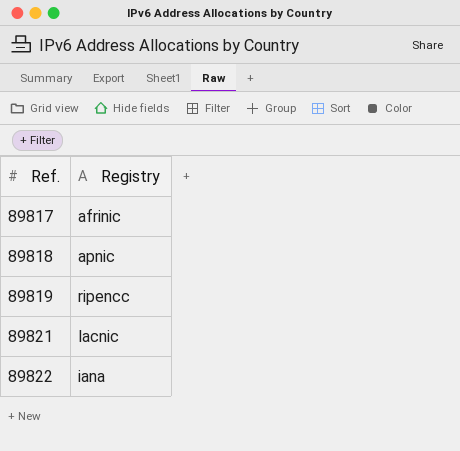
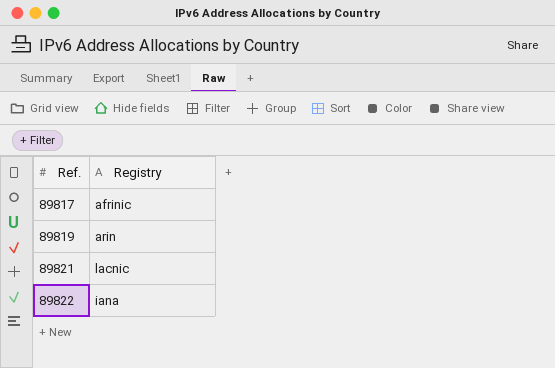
row 89818: apnic -> none
89819 | Registry: ripencc -> arin

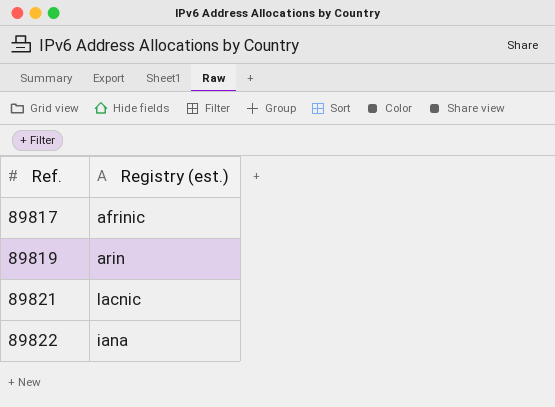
column name: Registry -> Registry (est.)

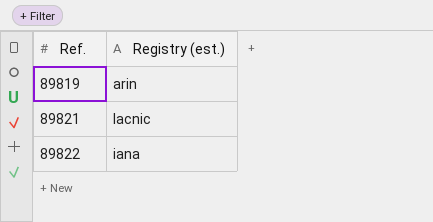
row 89817: afrinic -> none

